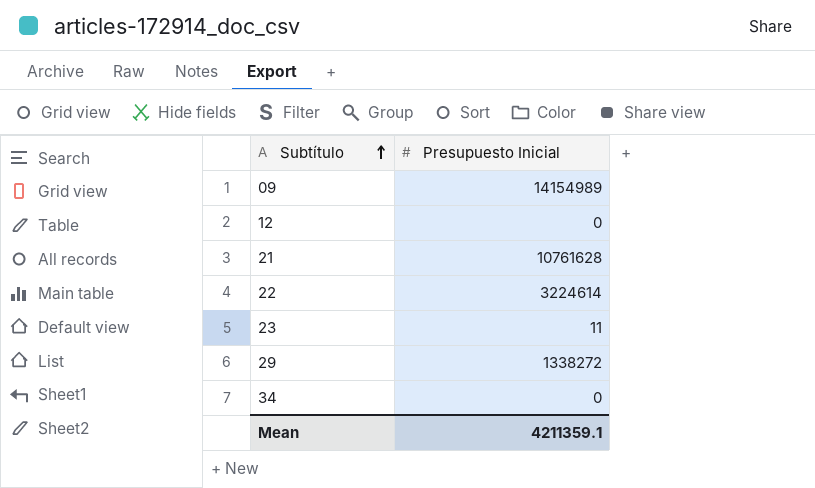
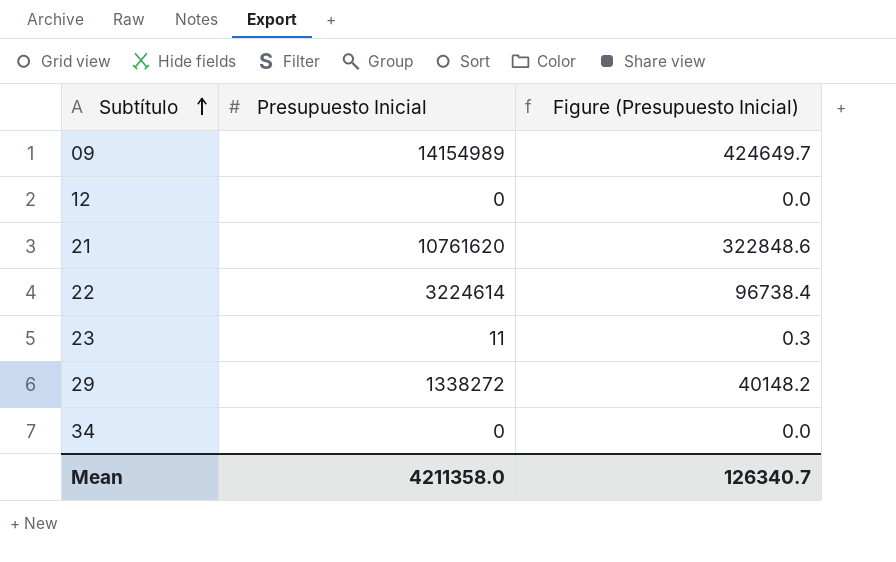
column Figure (Presupuesto Inicial) | formula: none -> [Presupuesto Inicial] * 0.03
21 | Presupuesto Inicial: 10761628 -> 10761620
Mean | Presupuesto Inicial: 4211359.1 -> 4211358.0

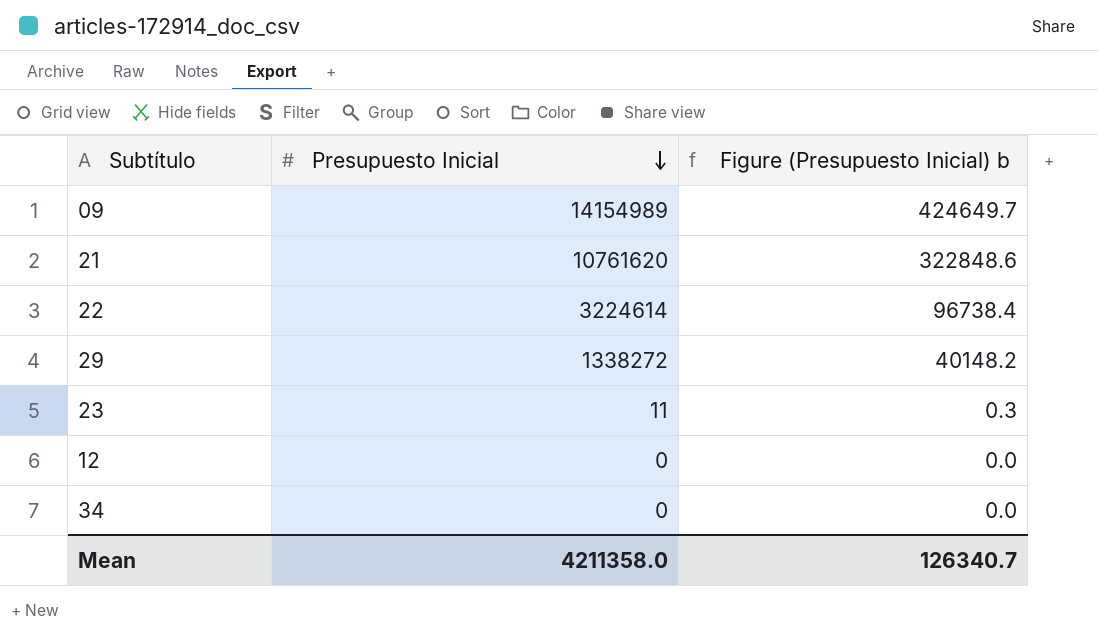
row order: Subtítulo ascending -> Presupuesto Inicial descending
column name: Figure (Presupuesto Inicial) -> Figure (Presupuesto Inicial) b

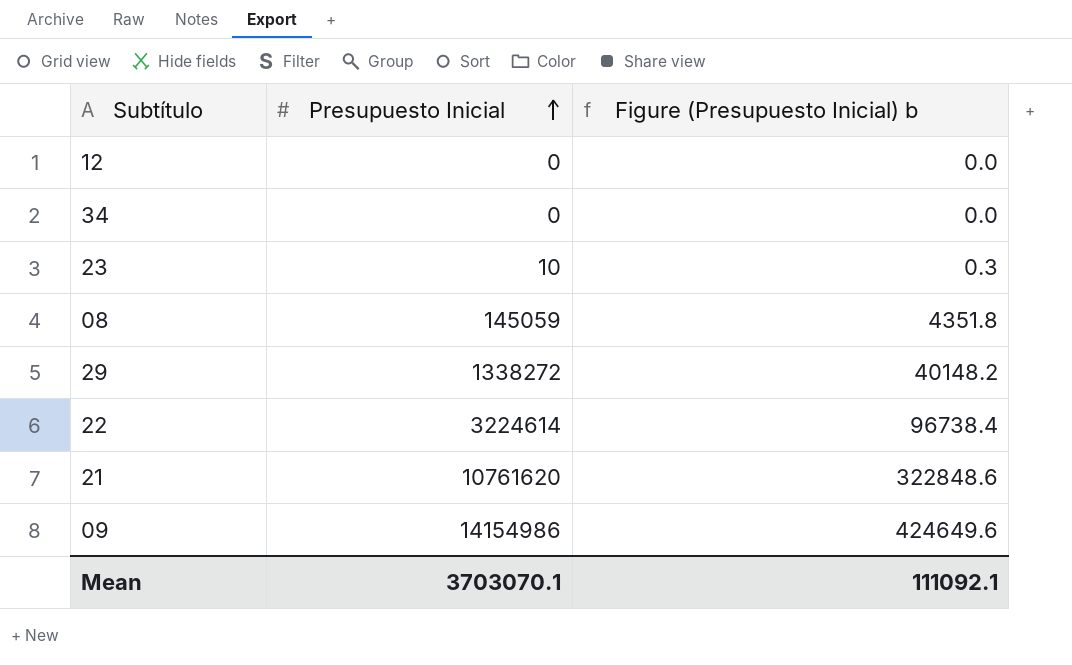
row order: Presupuesto Inicial descending -> Presupuesto Inicial ascending
23 | Presupuesto Inicial: 11 -> 10
row 08: none -> 145059 | 4351.8
09 | Presupuesto Inicial: 14154989 -> 14154986
09 | Figure (Presupuesto Inicial) b: 424649.7 -> 424649.6
Mean | Presupuesto Inicial: 4211358.0 -> 3703070.1
Mean | Figure (Presupuesto Inicial) b: 126340.7 -> 111092.1

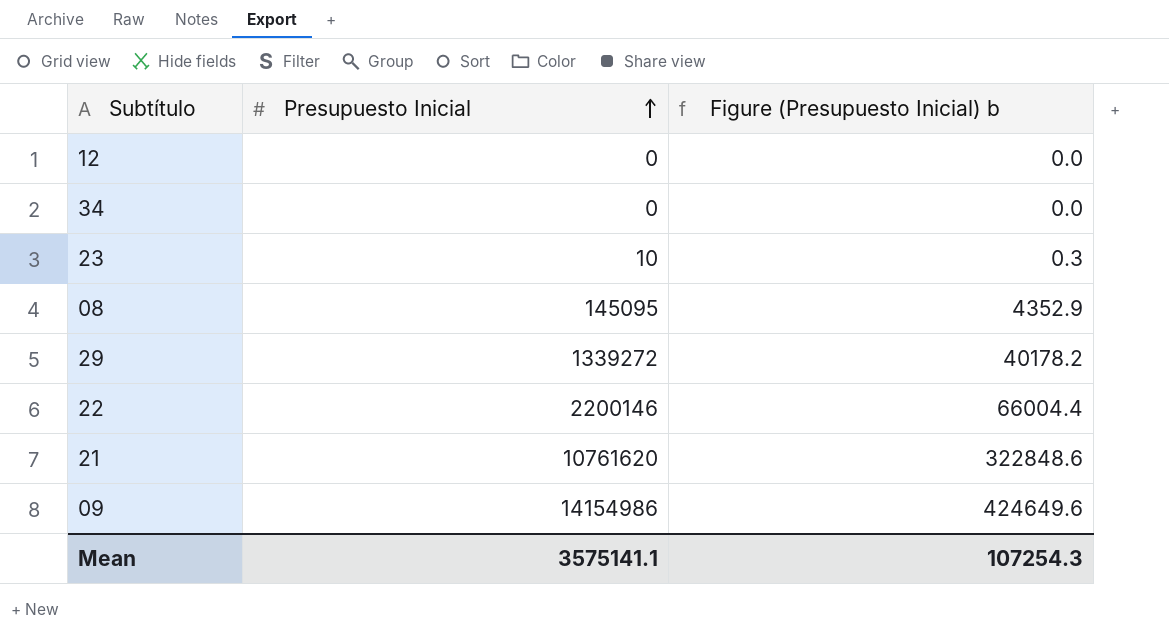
08 | Presupuesto Inicial: 145059 -> 145095
08 | Figure (Presupuesto Inicial) b: 4351.8 -> 4352.9
29 | Presupuesto Inicial: 1338272 -> 1339272
29 | Figure (Presupuesto Inicial) b: 40148.2 -> 40178.2
22 | Presupuesto Inicial: 3224614 -> 2200146
22 | Figure (Presupuesto Inicial) b: 96738.4 -> 66004.4
Mean | Presupuesto Inicial: 3703070.1 -> 3575141.1
Mean | Figure (Presupuesto Inicial) b: 111092.1 -> 107254.3

